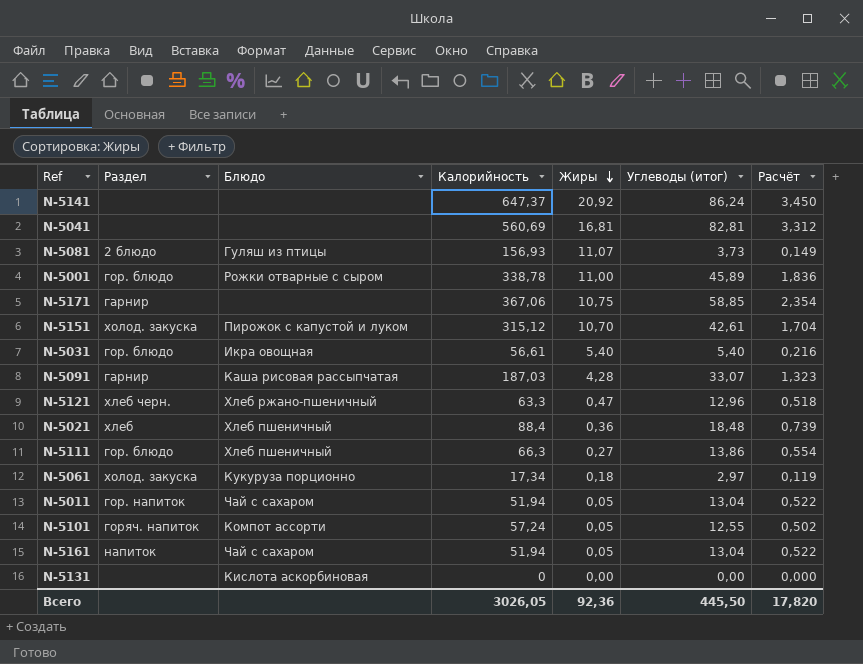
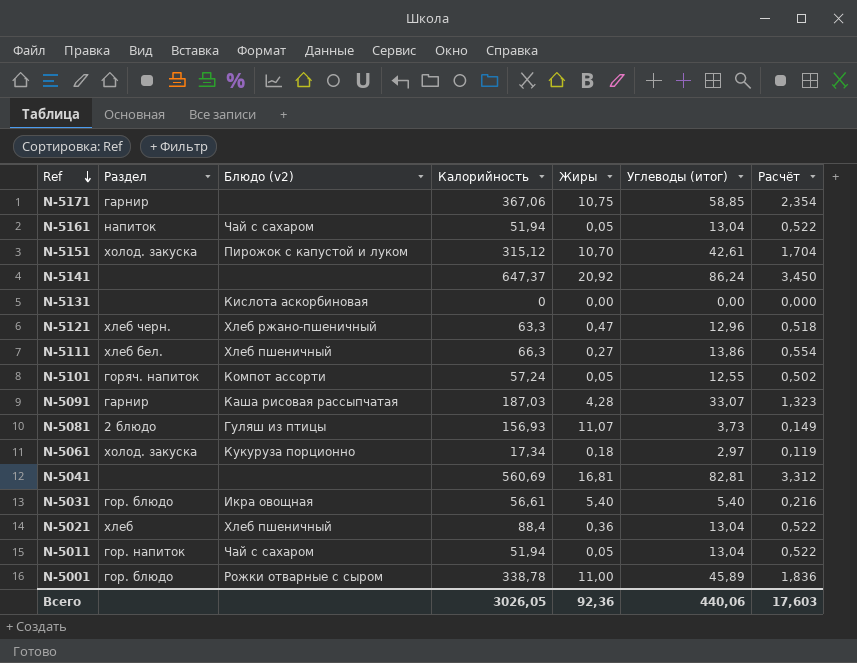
row order: Жиры descending -> Ref descending
column name: Блюдо -> Блюдо (v2)
N-5111 | Раздел: гор. блюдо -> хлеб бел.
N-5021 | Углеводы (итог): 18,48 -> 13,04
N-5021 | Расчёт: 0,739 -> 0,522
Всего | Углеводы (итог): 445,50 -> 440,06
Всего | Расчёт: 17,820 -> 17,603

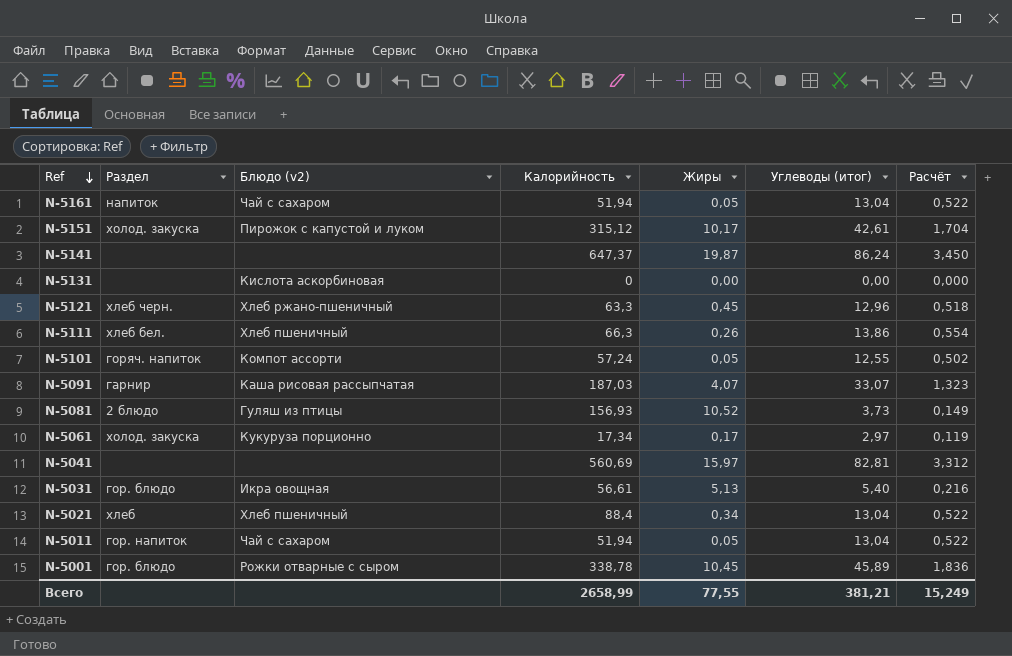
row N-5171: гарнир | none | 367,06 | 10,75 | 58,85 | 2,354 -> none
N-5151 | Жиры: 10,70 -> 10,17
N-5141 | Жиры: 20,92 -> 19,87
N-5121 | Жиры: 0,47 -> 0,45
N-5111 | Жиры: 0,27 -> 0,26
N-5091 | Жиры: 4,28 -> 4,07
N-5081 | Жиры: 11,07 -> 10,52
N-5061 | Жиры: 0,18 -> 0,17
N-5041 | Жиры: 16,81 -> 15,97
N-5031 | Жиры: 5,40 -> 5,13
N-5021 | Жиры: 0,36 -> 0,34
N-5001 | Жиры: 11,00 -> 10,45
Всего | Калорийность: 3026,05 -> 2658,99
Всего | Жиры: 92,36 -> 77,55
Всего | Углеводы (итог): 440,06 -> 381,21
Всего | Расчёт: 17,603 -> 15,249

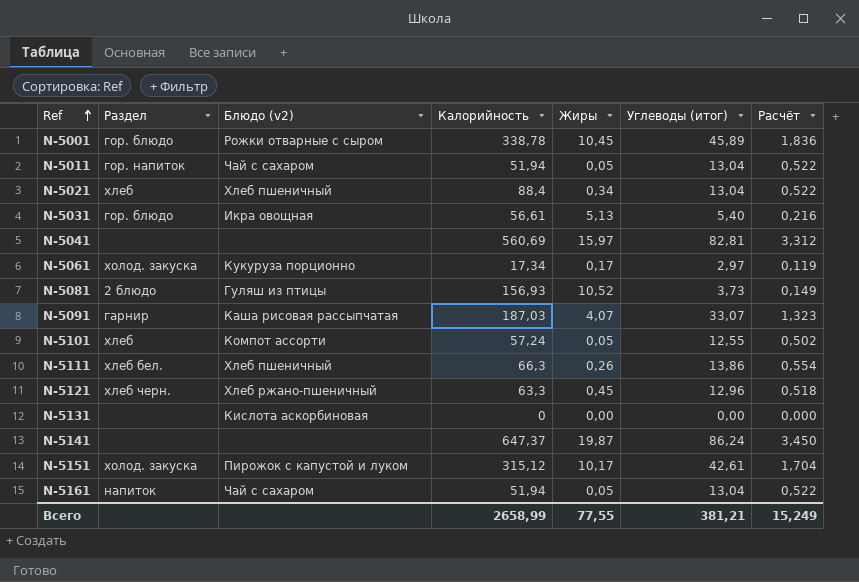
row order: Ref descending -> Ref ascending
N-5101 | Раздел: горяч. напиток -> хлеб

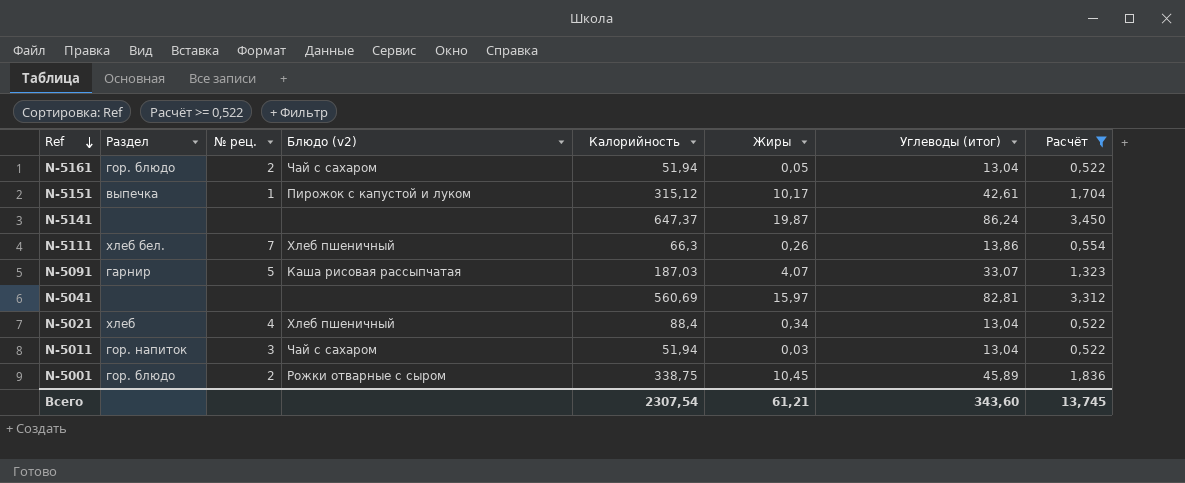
filter: none -> Расчёт >= 0,522
row order: Ref ascending -> Ref descending
column № рец. | position: none -> 3
N-5161 | Раздел: напиток -> гор. блюдо
N-5151 | Раздел: холод. закуска -> выпечка
N-5011 | Жиры: 0,05 -> 0,03
N-5001 | Калорийность: 338,78 -> 338,75
Всего | Калорийность: 2658,99 -> 2307,54
Всего | Жиры: 77,55 -> 61,21
Всего | Углеводы (итог): 381,21 -> 343,60
Всего | Расчёт: 15,249 -> 13,745

